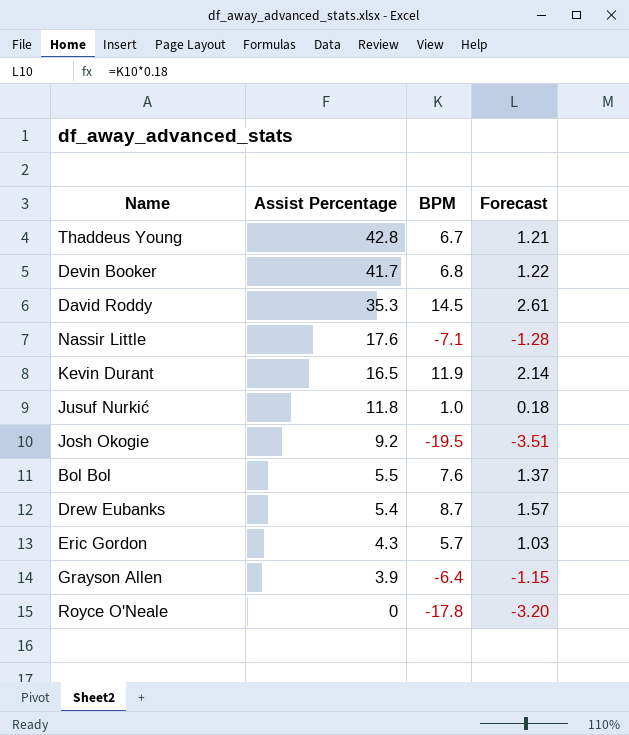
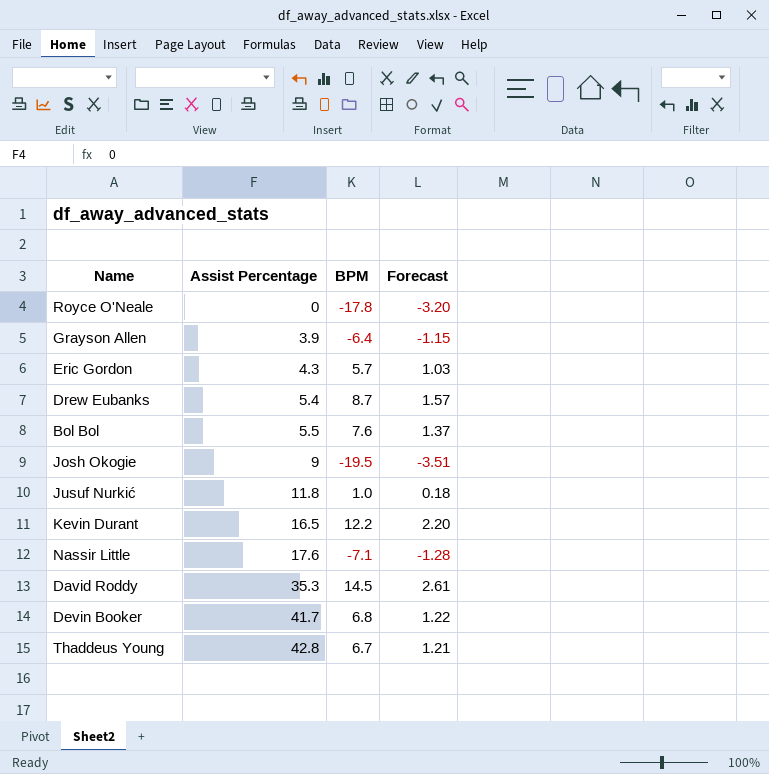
row order: Assist Percentage descending -> Assist Percentage ascending
Josh Okogie | Assist Percentage: 9.2 -> 9
Kevin Durant | BPM: 11.9 -> 12.2
Kevin Durant | Forecast: 2.14 -> 2.20

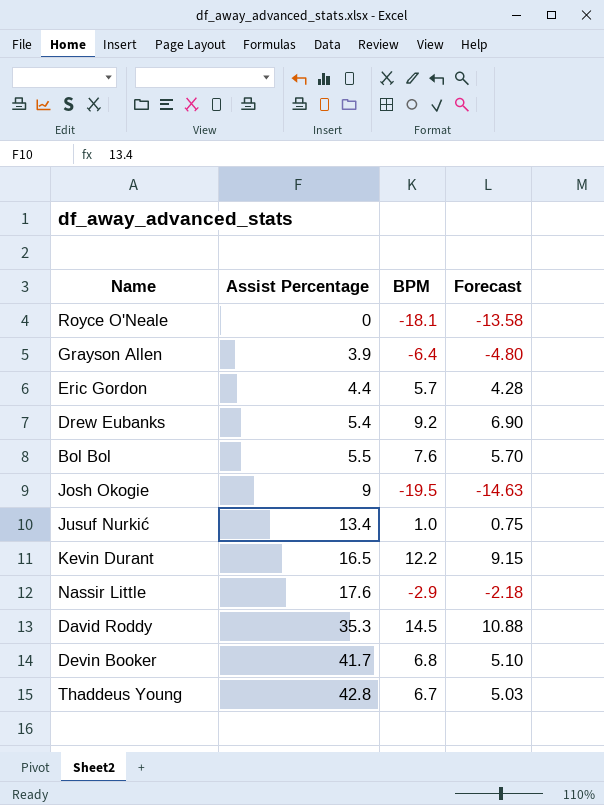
column Forecast | formula: [BPM] * 0.18 -> [BPM] * 0.75
Royce O'Neale | BPM: -17.8 -> -18.1
Eric Gordon | Assist Percentage: 4.3 -> 4.4
Drew Eubanks | BPM: 8.7 -> 9.2
Jusuf Nurkić | Assist Percentage: 11.8 -> 13.4
Nassir Little | BPM: -7.1 -> -2.9

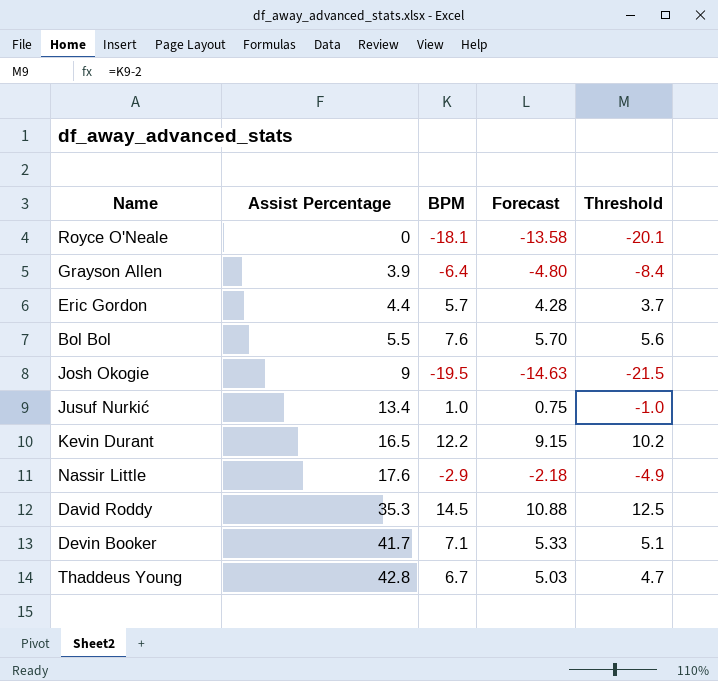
column Threshold | formula: none -> [BPM] - 2
row Drew Eubanks: 5.4 | 9.2 | 6.90 -> none
Devin Booker | BPM: 6.8 -> 7.1
Devin Booker | Forecast: 5.10 -> 5.33

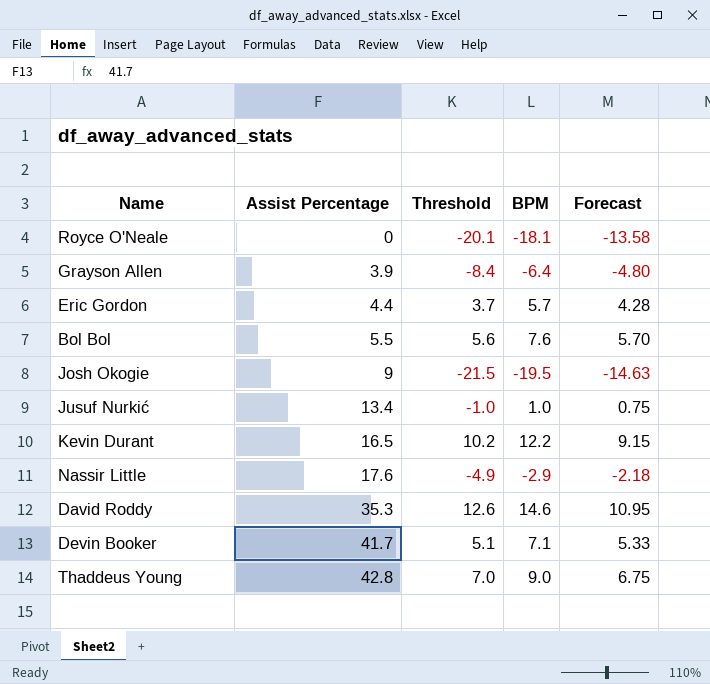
column Threshold | position: 5 -> 3
David Roddy | Threshold: 12.5 -> 12.6
David Roddy | BPM: 14.5 -> 14.6
David Roddy | Forecast: 10.88 -> 10.95
Thaddeus Young | Threshold: 4.7 -> 7.0
Thaddeus Young | BPM: 6.7 -> 9.0
Thaddeus Young | Forecast: 5.03 -> 6.75

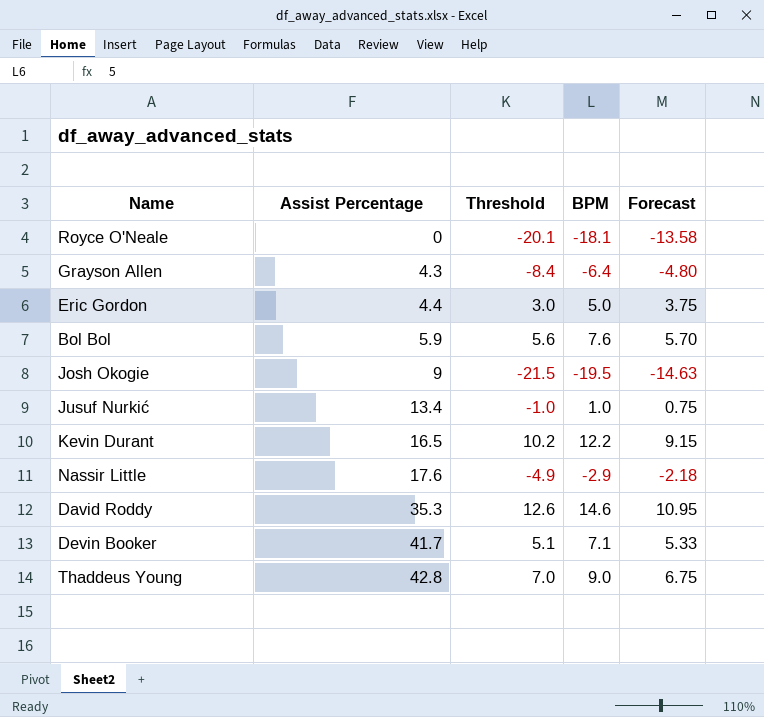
Grayson Allen | Assist Percentage: 3.9 -> 4.3
Eric Gordon | Threshold: 3.7 -> 3.0
Eric Gordon | BPM: 5.7 -> 5.0
Eric Gordon | Forecast: 4.28 -> 3.75
Bol Bol | Assist Percentage: 5.5 -> 5.9

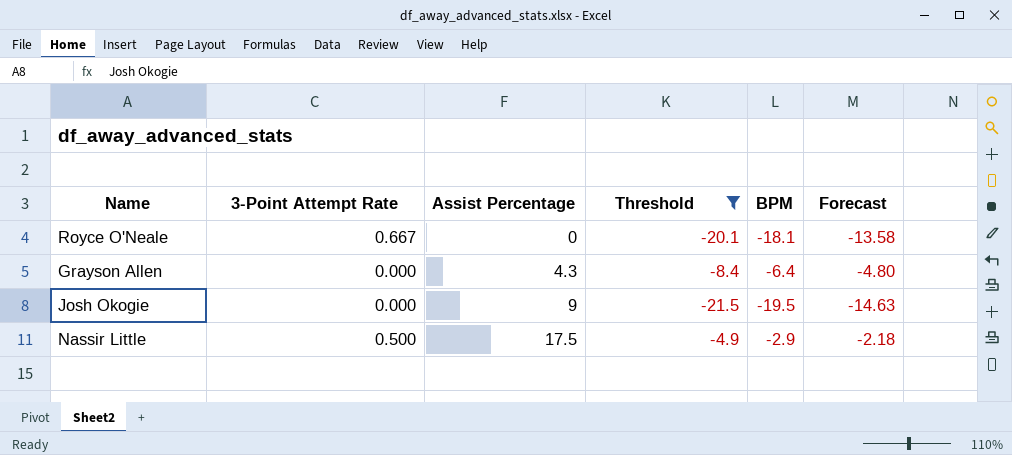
filter: none -> Threshold <= -4.9
column 3-Point Attempt Rate | position: none -> 2
Nassir Little | Assist Percentage: 17.6 -> 17.5

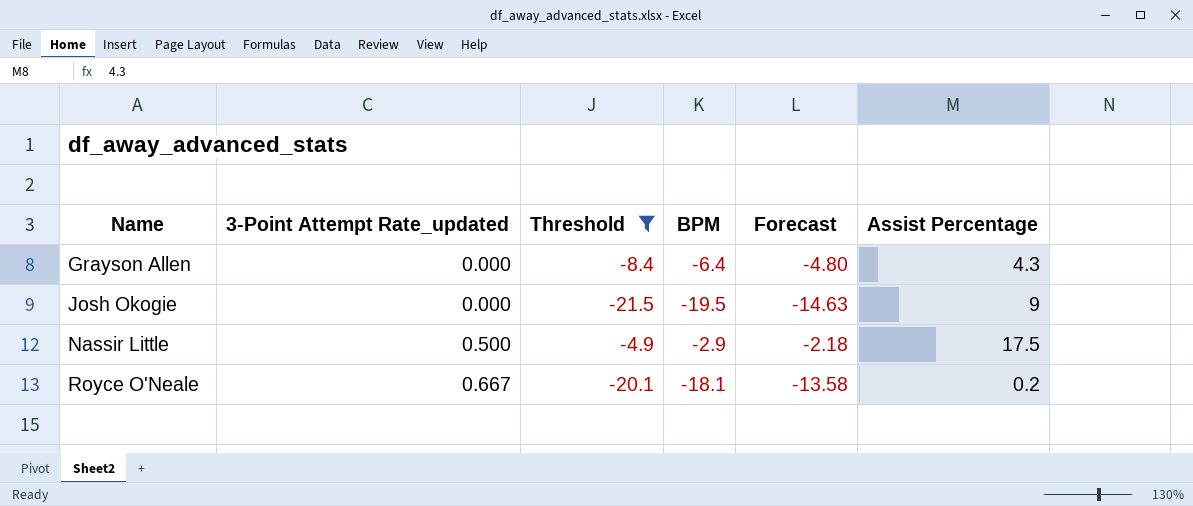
row order: Assist Percentage ascending -> Name ascending
column name: 3-Point Attempt Rate -> 3-Point Attempt Rate_updated
column Assist Percentage | position: 3 -> 6
Royce O'Neale | Assist Percentage: 0 -> 0.2

